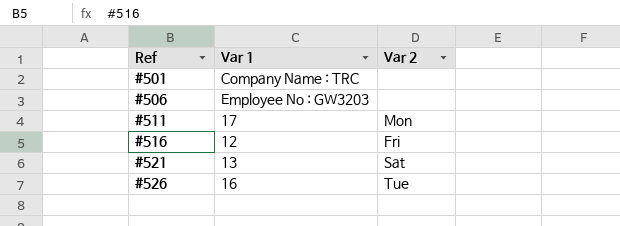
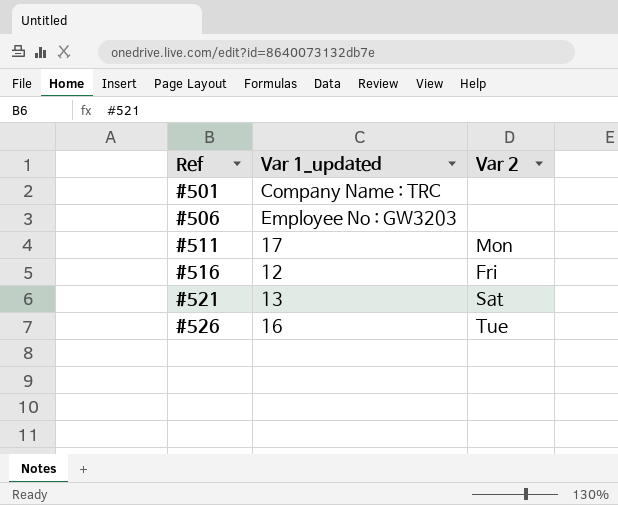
column name: Var 1 -> Var 1_updated

